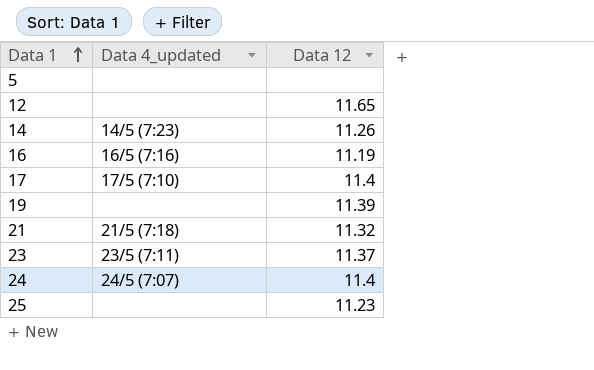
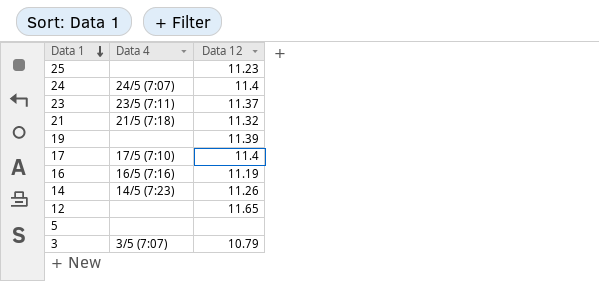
row order: Data 1 ascending -> Data 1 descending
column name: Data 4_updated -> Data 4
row 3: none -> 3/5 (7:07) | 10.79

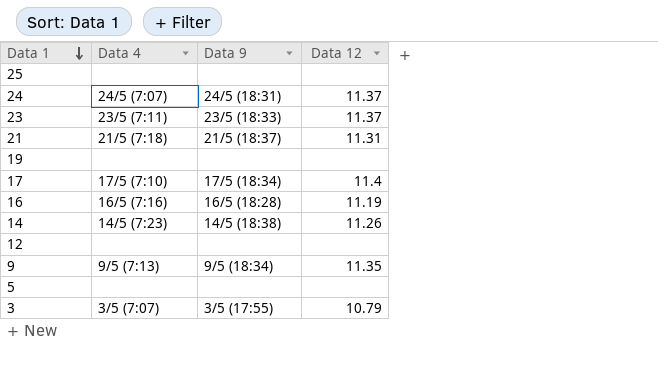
column Data 9 | position: none -> 3
25 | Data 12: 11.23 -> none
24 | Data 12: 11.4 -> 11.37
21 | Data 12: 11.32 -> 11.31
19 | Data 12: 11.39 -> none
12 | Data 12: 11.65 -> none
row 9: none -> 9/5 (7:13) | 9/5 (18:34) | 11.35

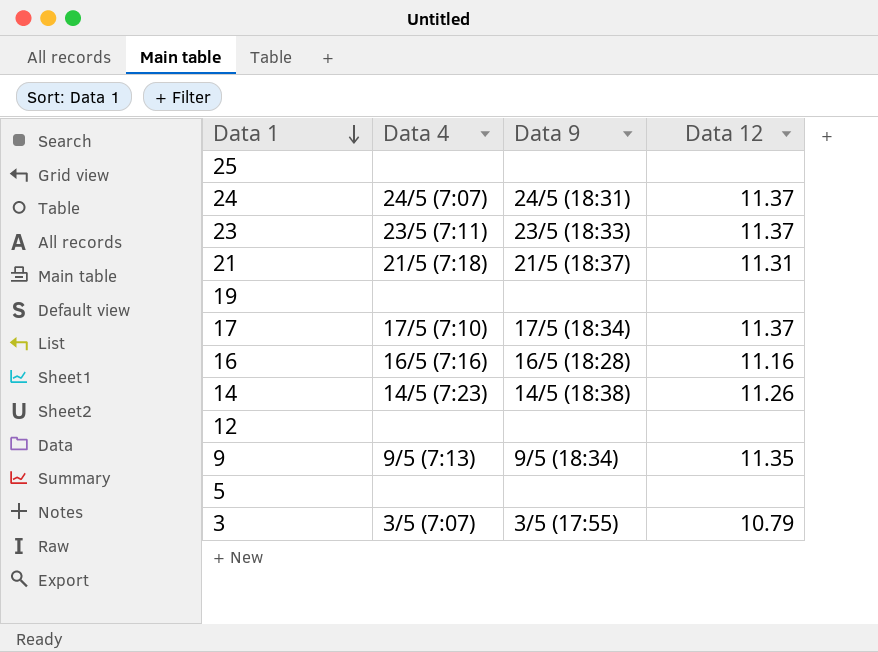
17 | Data 12: 11.4 -> 11.37
16 | Data 12: 11.19 -> 11.16

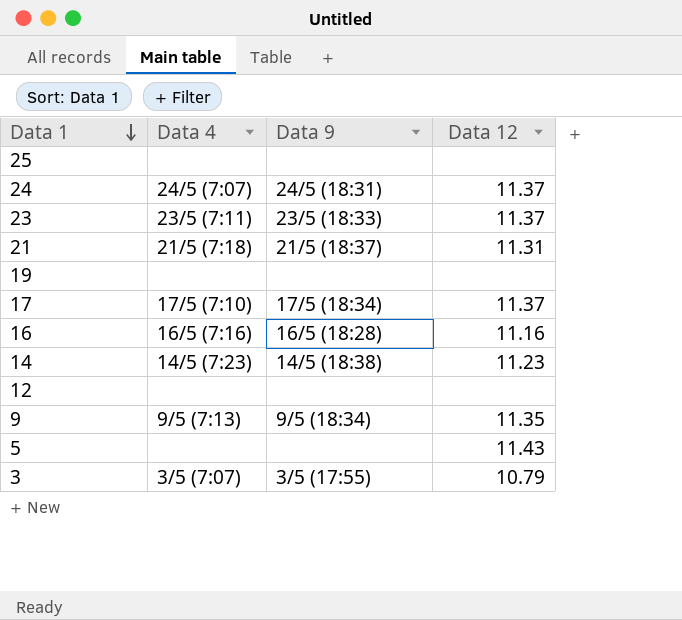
14 | Data 12: 11.26 -> 11.23
5 | Data 12: none -> 11.43

